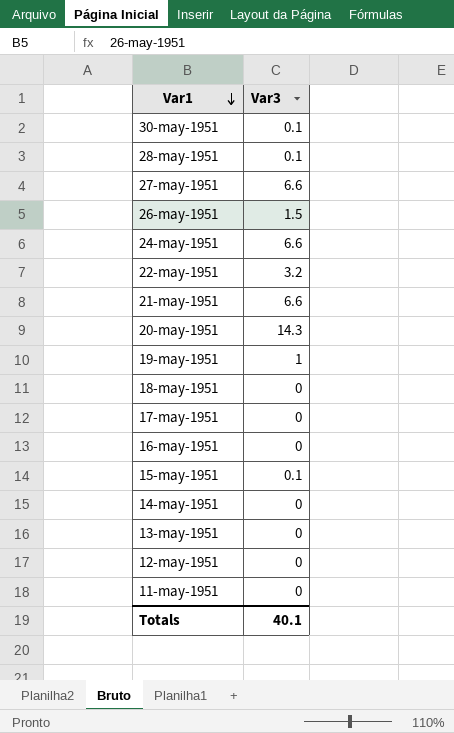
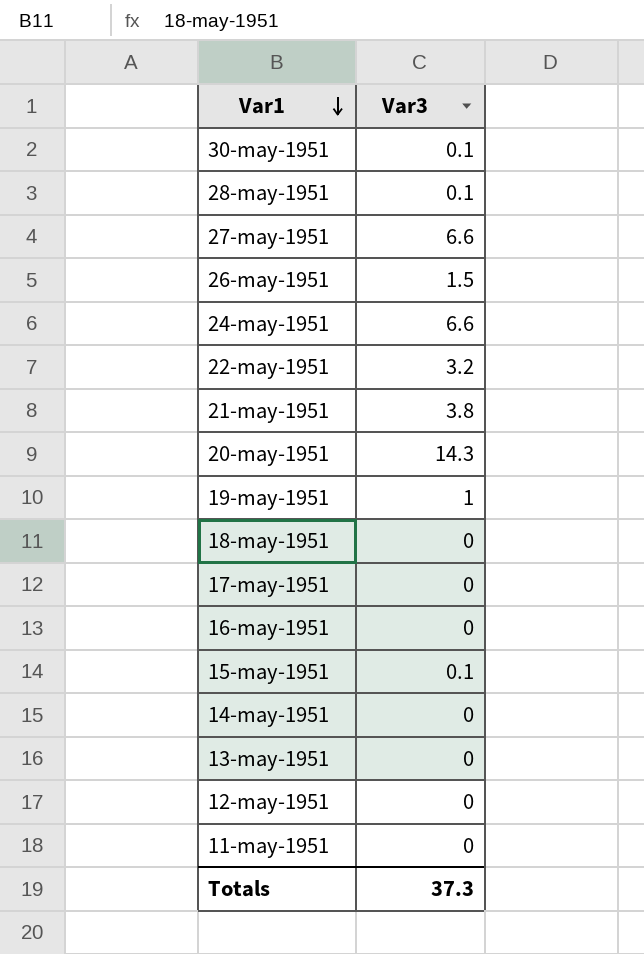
21-may-1951 | Var3: 6.6 -> 3.8
Totals | Var3: 40.1 -> 37.3

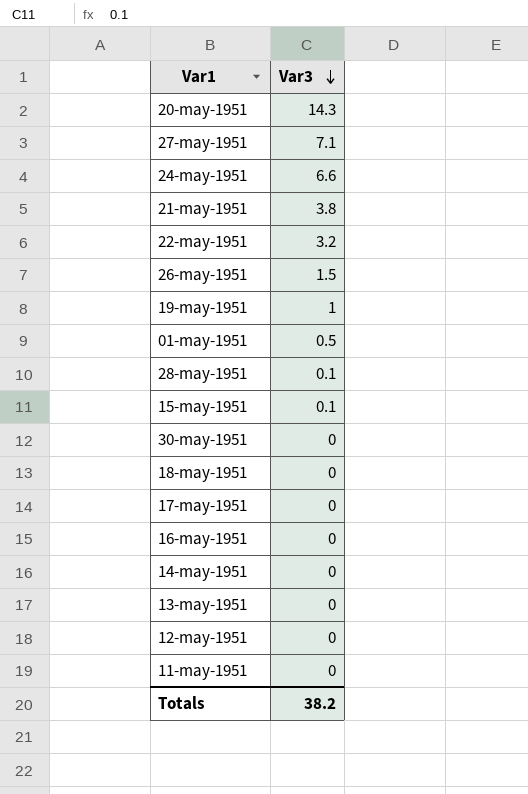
row order: Var1 descending -> Var3 descending
27-may-1951 | Var3: 6.6 -> 7.1
row 01-may-1951: none -> 0.5
30-may-1951 | Var3: 0.1 -> 0
Totals | Var3: 37.3 -> 38.2

